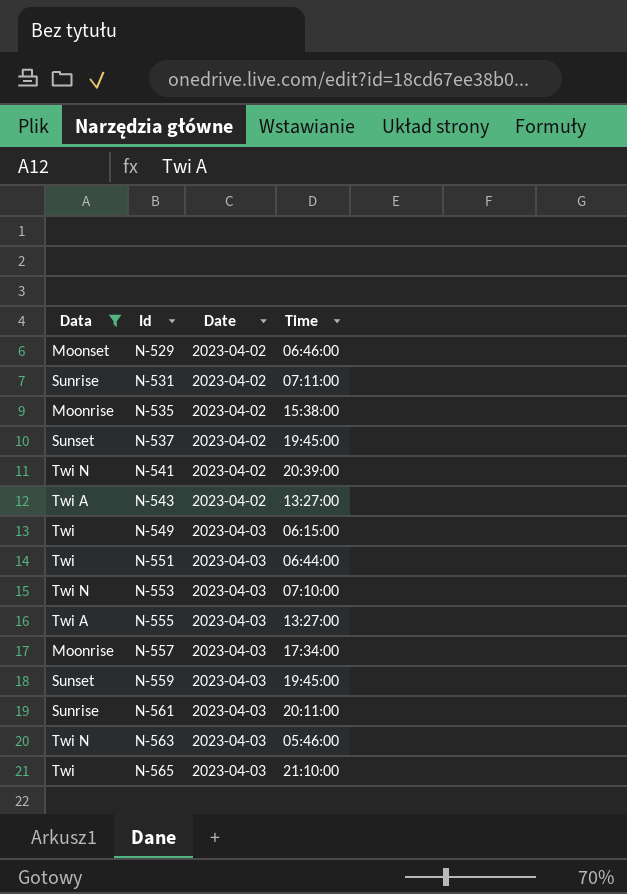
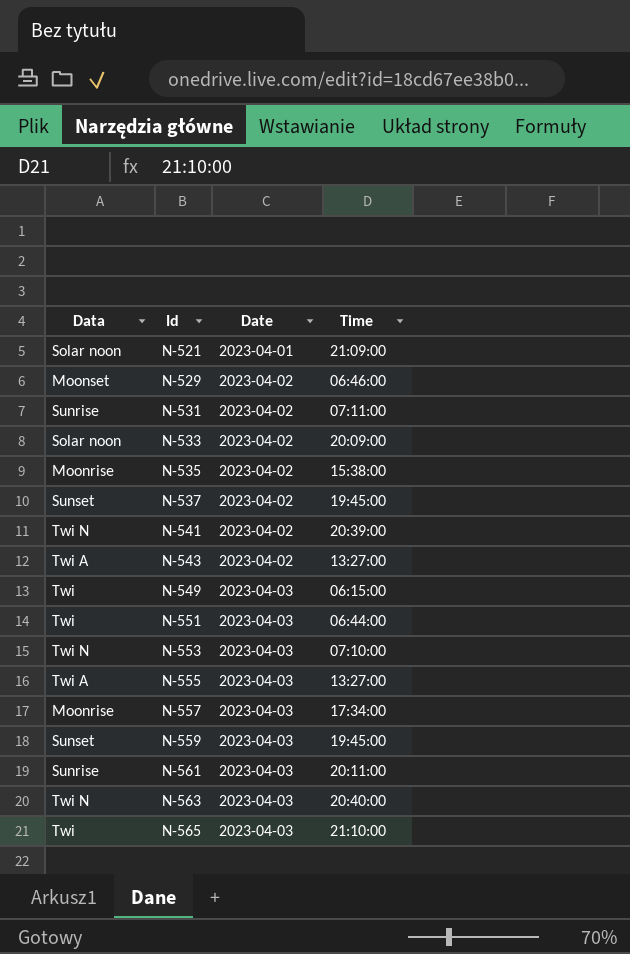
filter: Data != Solar noon -> none
N-563 | Time: 05:46:00 -> 20:40:00

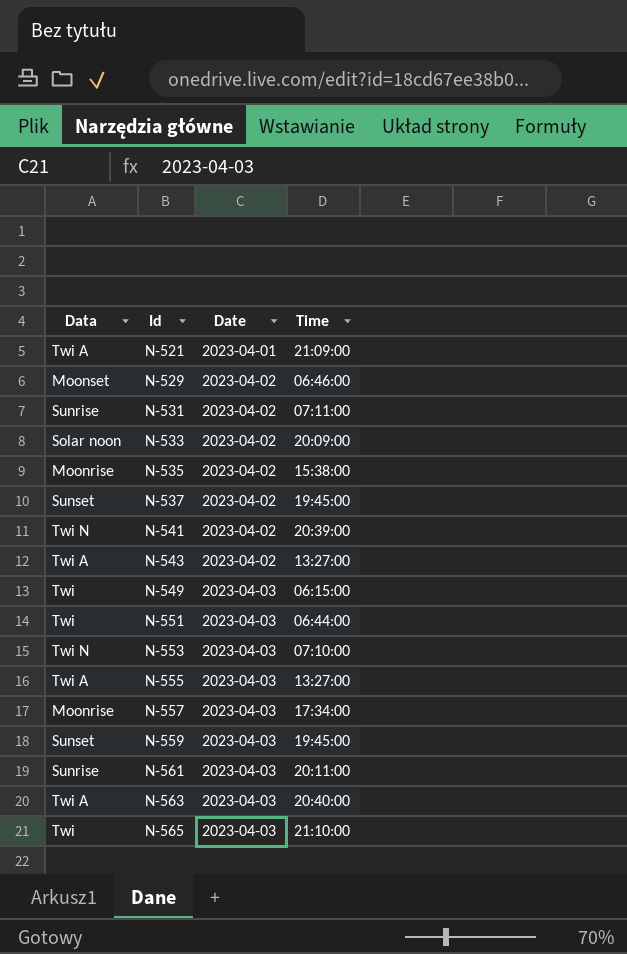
N-521 | Data: Solar noon -> Twi A
N-563 | Data: Twi N -> Twi A

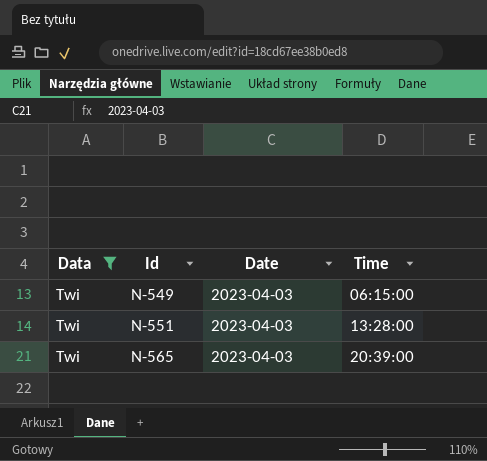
filter: none -> Data = Twi
N-551 | Time: 06:44:00 -> 13:28:00
N-565 | Time: 21:10:00 -> 20:39:00

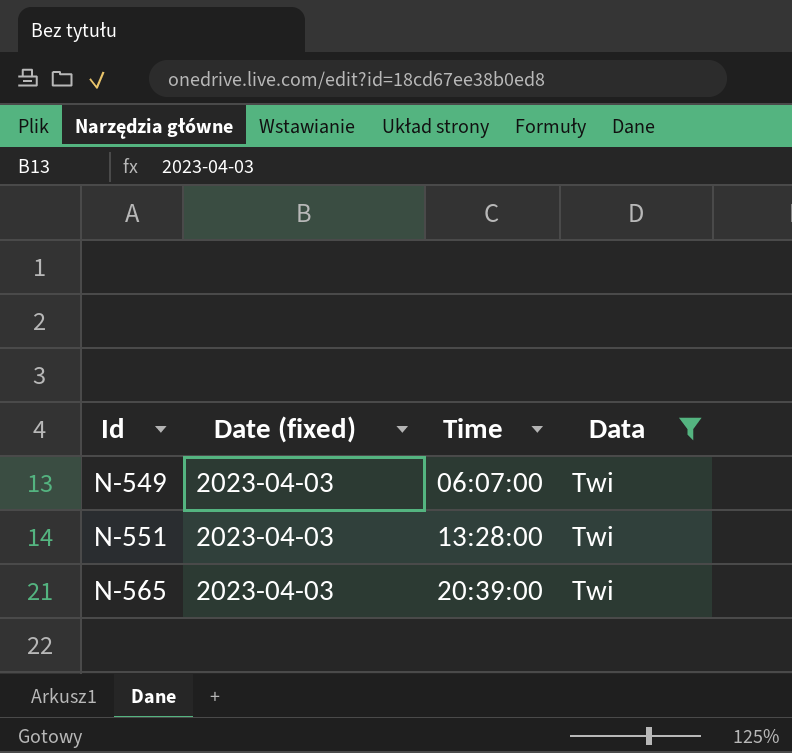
column name: Date -> Date (fixed)
column Data | position: 1 -> 4
N-549 | Time: 06:15:00 -> 06:07:00

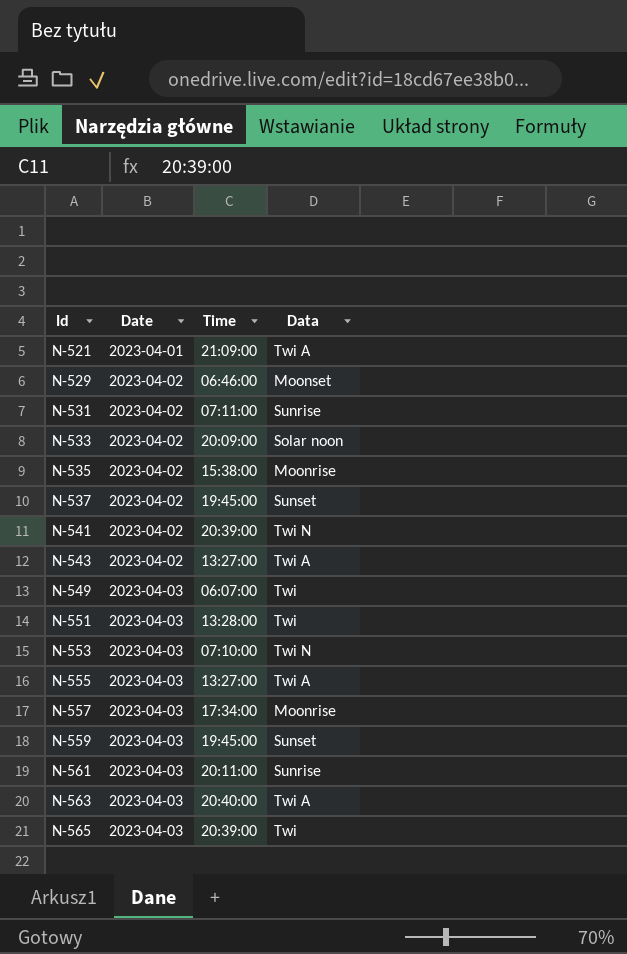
filter: Data = Twi -> none
column name: Date (fixed) -> Date

